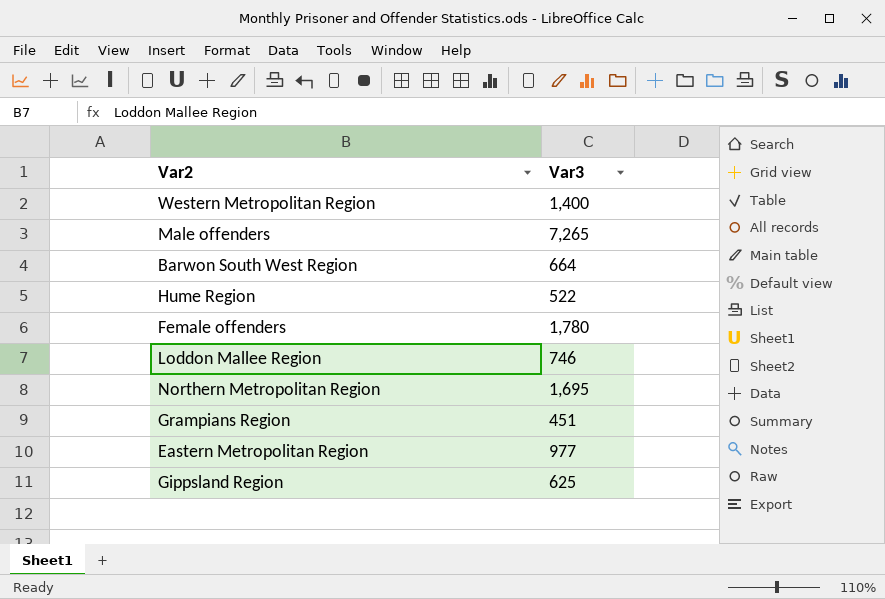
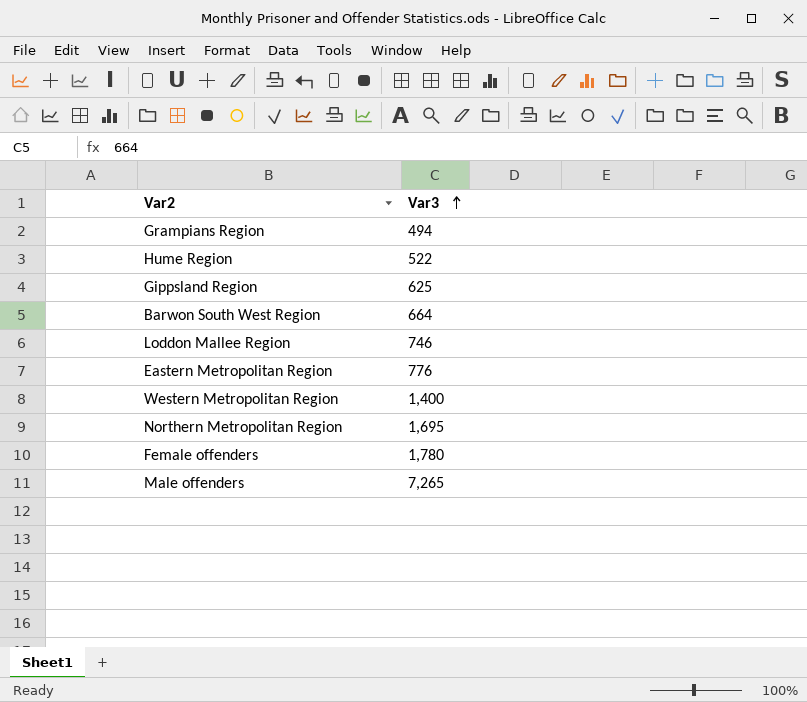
row order: none -> Var3 ascending
Grampians Region | Var3: 451 -> 494
Eastern Metropolitan Region | Var3: 977 -> 776

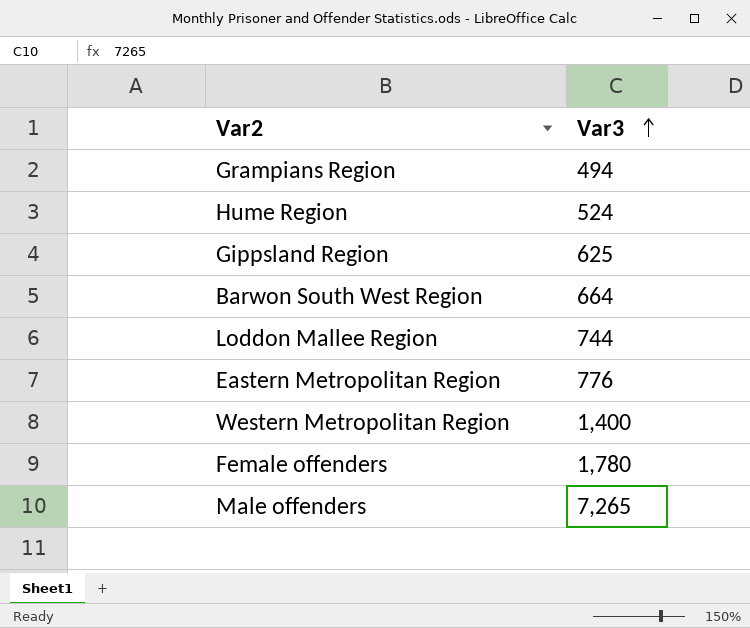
row Northern Metropolitan Region: 1,695 -> none
Hume Region | Var3: 522 -> 524
Loddon Mallee Region | Var3: 746 -> 744

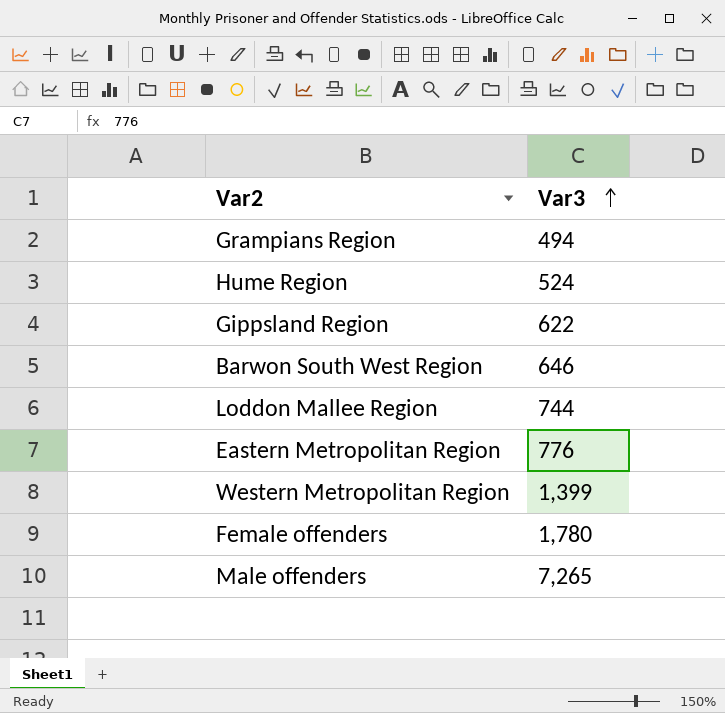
Gippsland Region | Var3: 625 -> 622
Barwon South West Region | Var3: 664 -> 646
Western Metropolitan Region | Var3: 1,400 -> 1,399

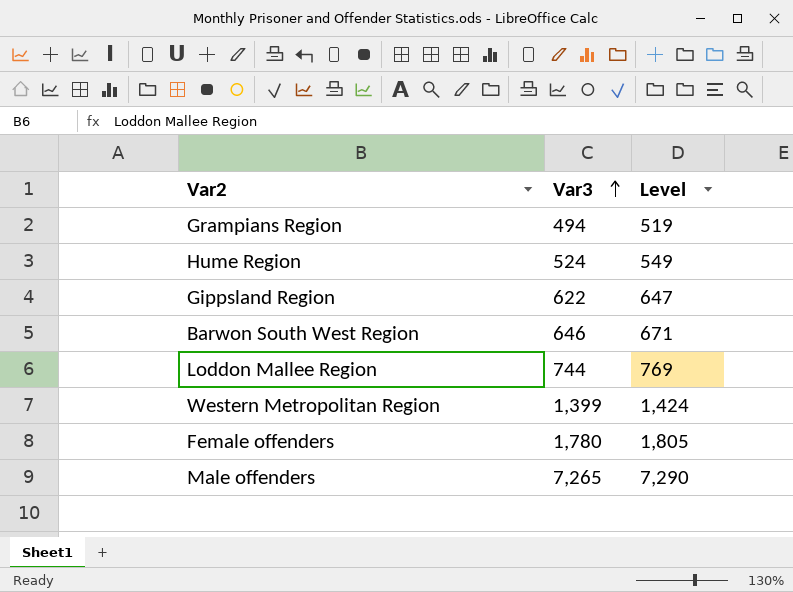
column Level | formula: none -> [Var3] + 25
row Eastern Metropolitan Region: 776 -> none

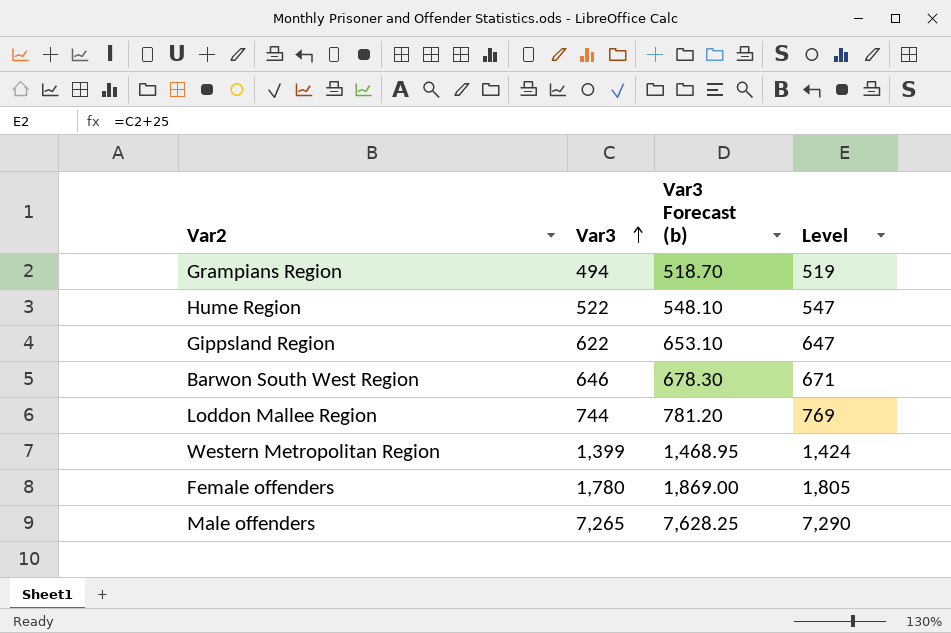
column Var3 Forecast (b) | formula: none -> [Var3] * 1.05
Hume Region | Var3: 524 -> 522
Hume Region | Level: 549 -> 547

